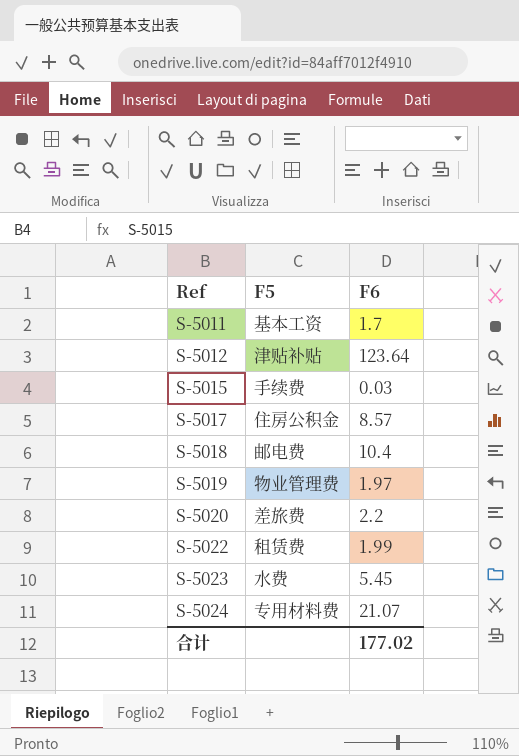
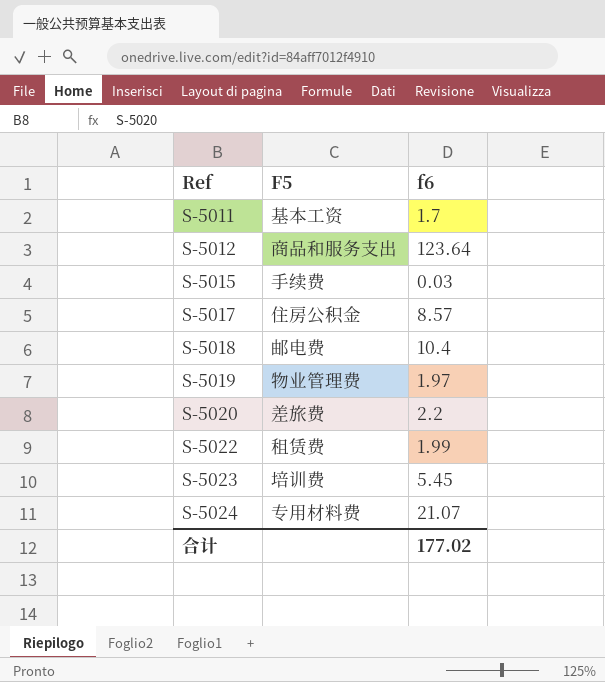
column name: F6 -> f6
S-5012 | F5: 津贴补贴 -> 商品和服务支出
S-5023 | F5: 水费 -> 培训费

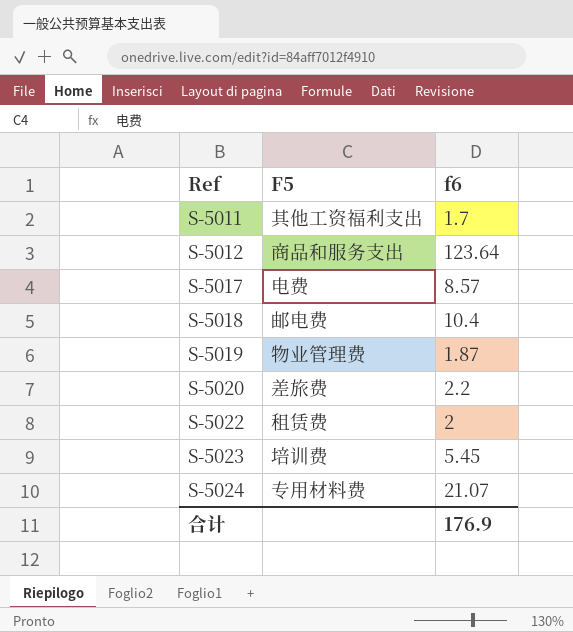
row S-5015: 手续费 | 0.03 -> none
S-5011 | F5: 基本工资 -> 其他工资福利支出
S-5017 | F5: 住房公积金 -> 电费
S-5019 | f6: 1.97 -> 1.87
S-5022 | f6: 1.99 -> 2
合计 | f6: 177.02 -> 176.9

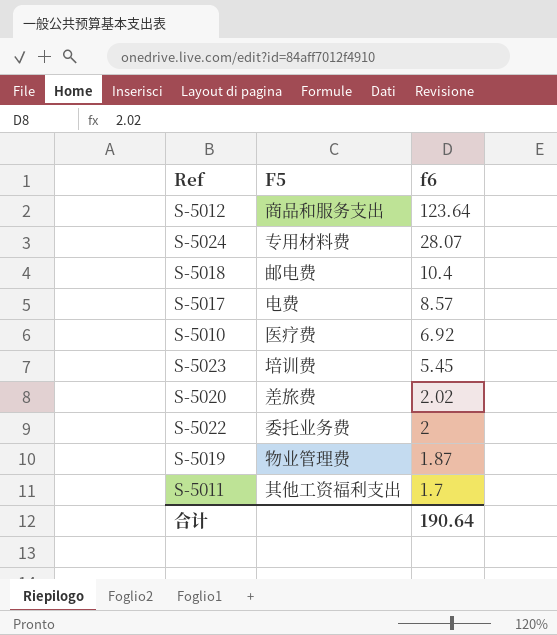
row order: Ref ascending -> f6 descending
S-5024 | f6: 21.07 -> 28.07
row S-5010: none -> 医疗费 | 6.92
S-5020 | f6: 2.2 -> 2.02
S-5022 | F5: 租赁费 -> 委托业务费
合计 | f6: 176.9 -> 190.64

